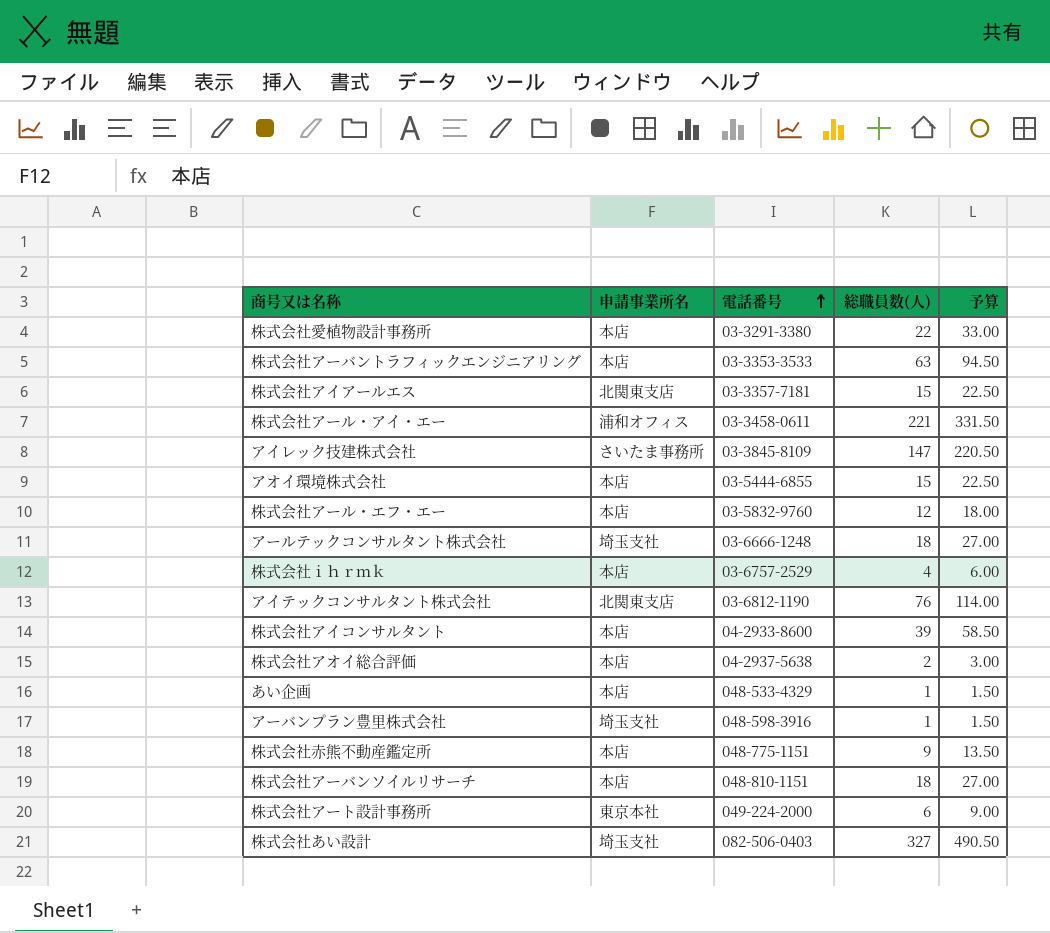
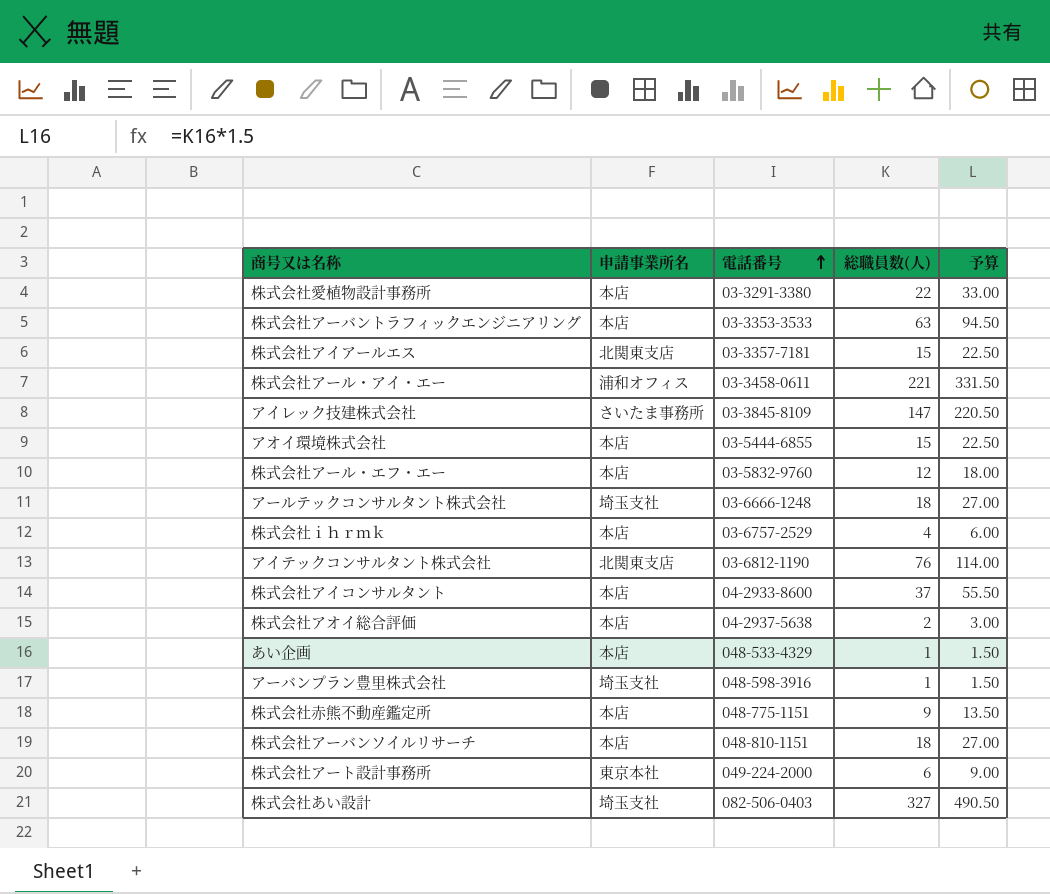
株式会社アイコンサルタント | 総職員数(人): 39 -> 37
株式会社アイコンサルタント | 予算: 58.50 -> 55.50

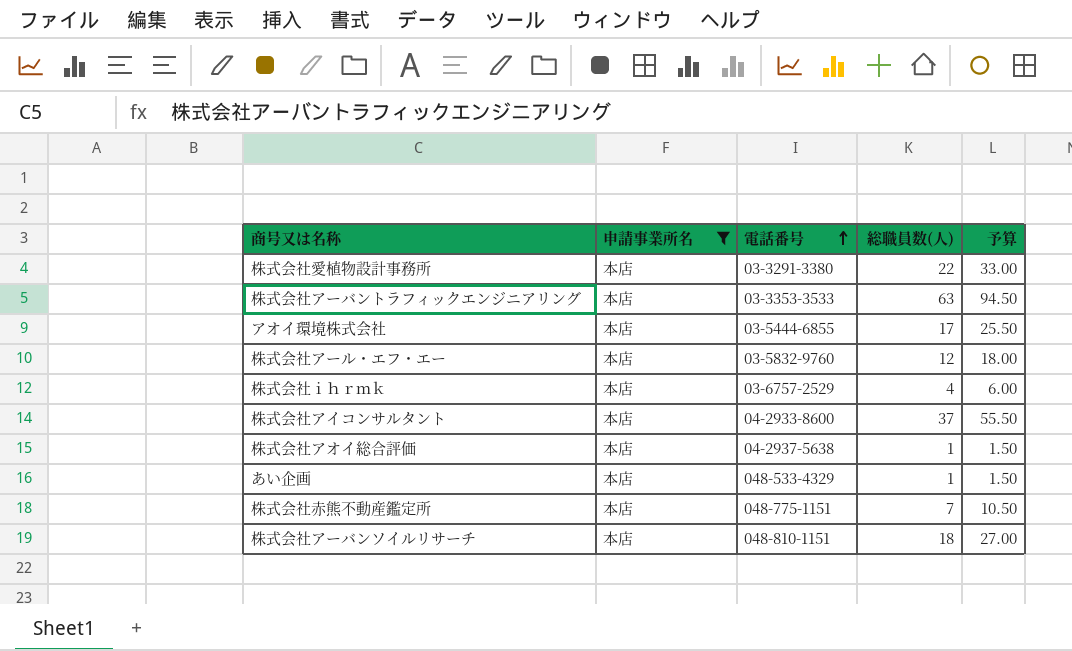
filter: none -> 申請事業所名 = 本店
アオイ環境株式会社 | 総職員数(人): 15 -> 17
アオイ環境株式会社 | 予算: 22.50 -> 25.50
株式会社アオイ総合評価 | 総職員数(人): 2 -> 1
株式会社アオイ総合評価 | 予算: 3.00 -> 1.50
株式会社赤熊不動産鑑定所 | 総職員数(人): 9 -> 7
株式会社赤熊不動産鑑定所 | 予算: 13.50 -> 10.50

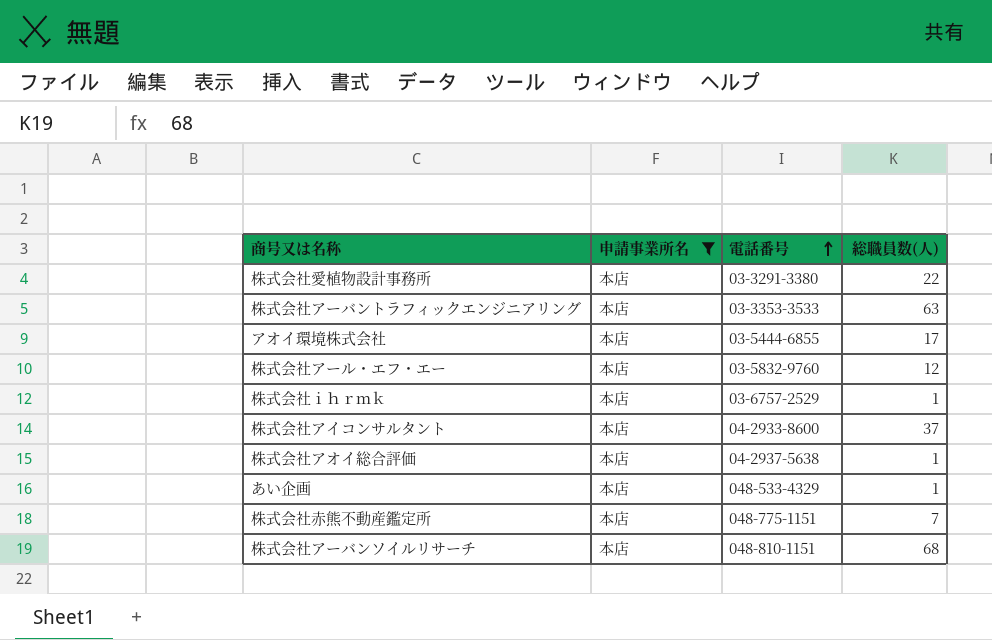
column 予算 | formula: [総職員数(人)] * 1.5 -> none
株式会社ｉｈｒｍｋ | 総職員数(人): 4 -> 1
株式会社アーバンソイルリサーチ | 総職員数(人): 18 -> 68

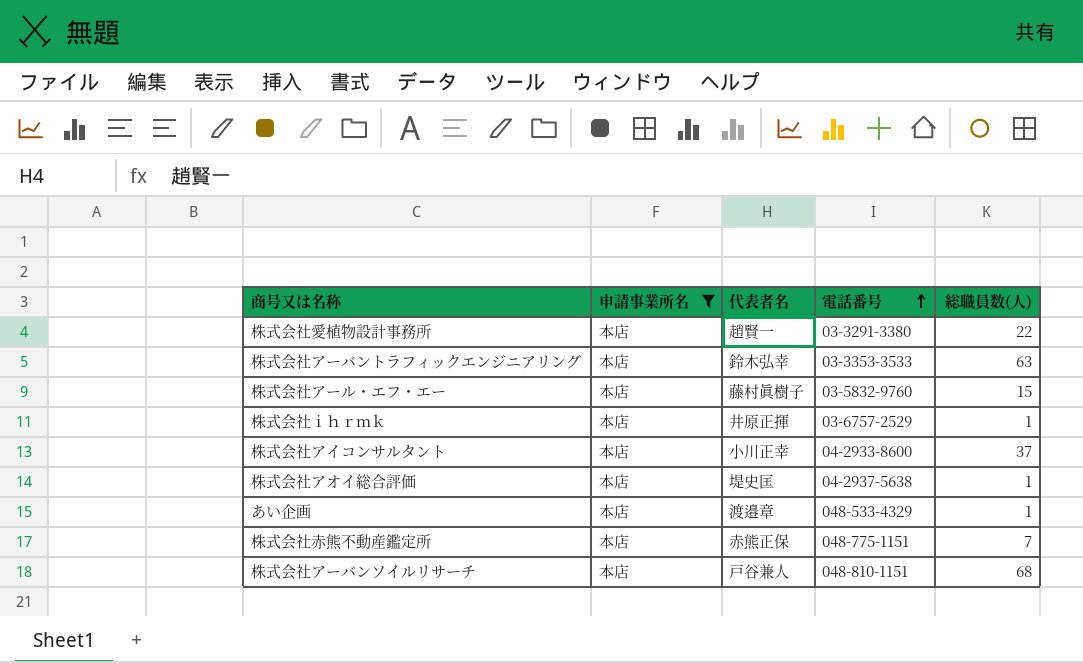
column 代表者名 | position: none -> 3
row アオイ環境株式会社: 本店 | 03-5444-6855 | 17 -> none
株式会社アール・エフ・エー | 総職員数(人): 12 -> 15

